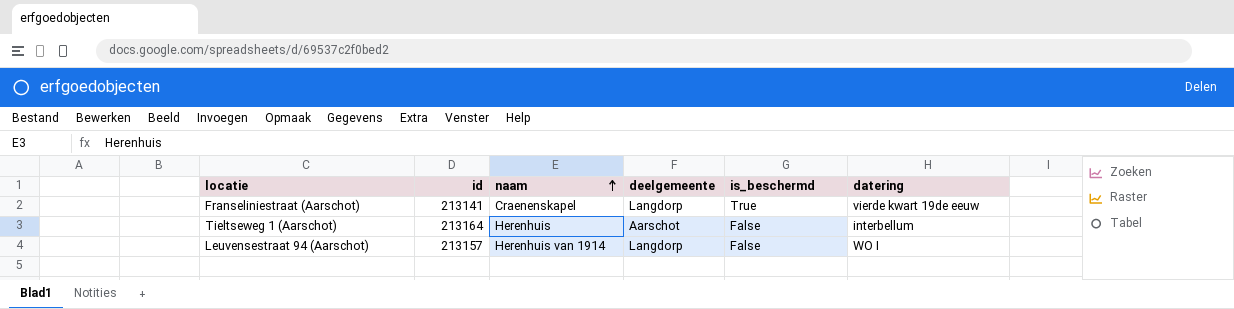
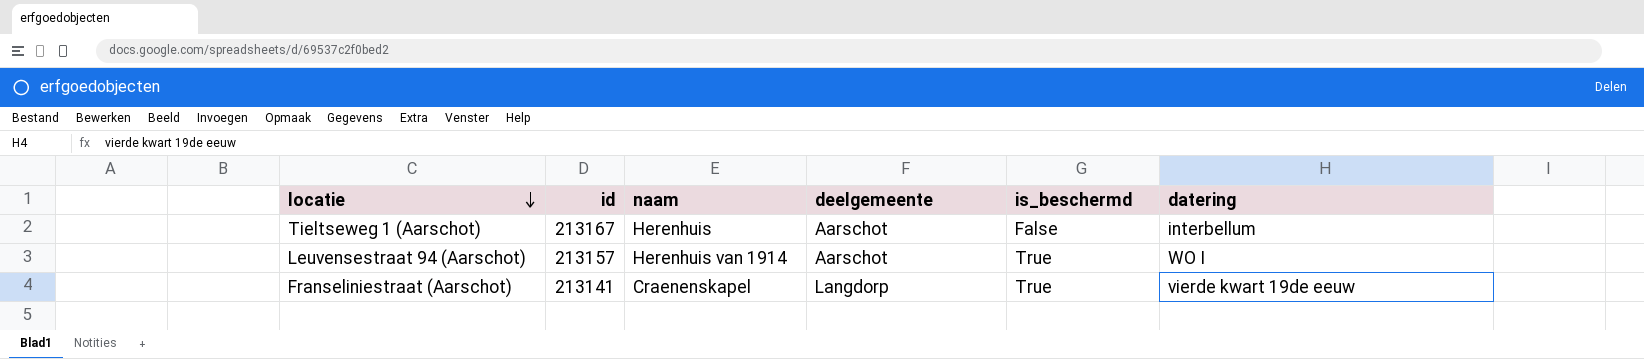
row order: naam ascending -> locatie descending
Tieltseweg 1 (Aarschot) | id: 213164 -> 213167
Leuvensestraat 94 (Aarschot) | deelgemeente: Langdorp -> Aarschot
Leuvensestraat 94 (Aarschot) | is_beschermd: False -> True

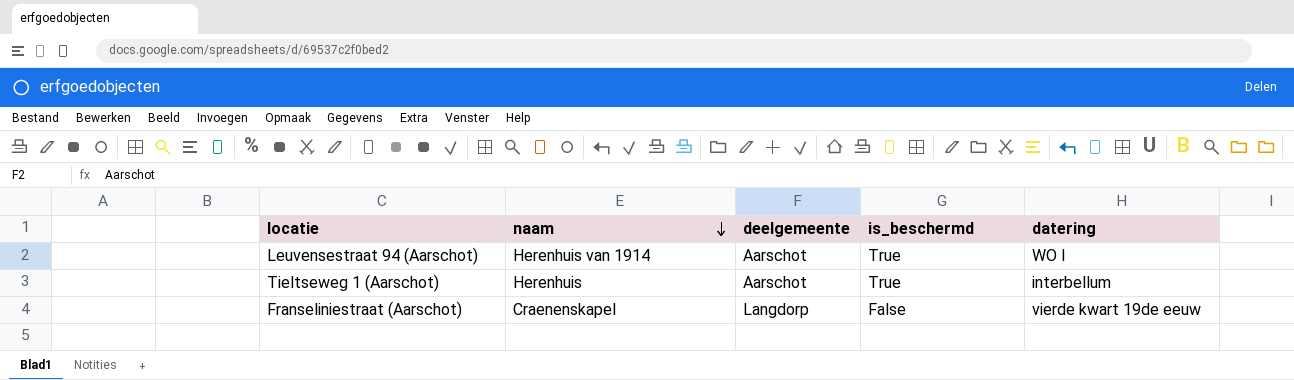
row order: locatie descending -> naam descending
column id | position: 2 -> none
Tieltseweg 1 (Aarschot) | is_beschermd: False -> True
Franseliniestraat (Aarschot) | is_beschermd: True -> False

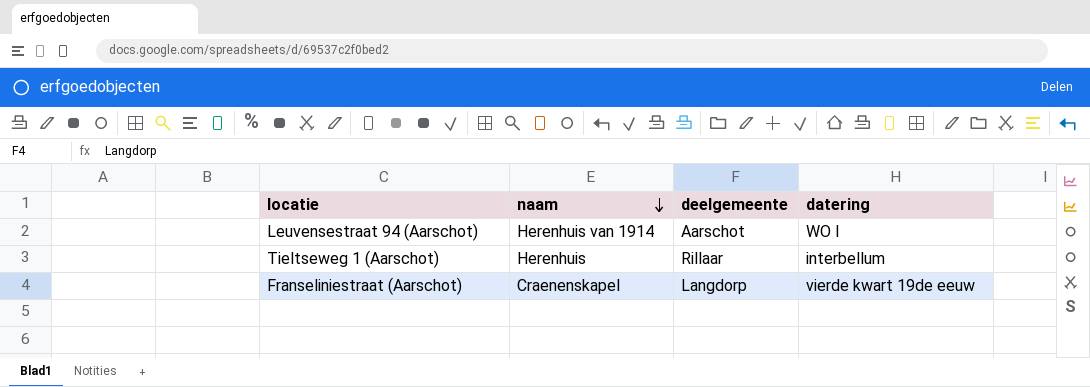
column is_beschermd | position: 4 -> none
Tieltseweg 1 (Aarschot) | deelgemeente: Aarschot -> Rillaar

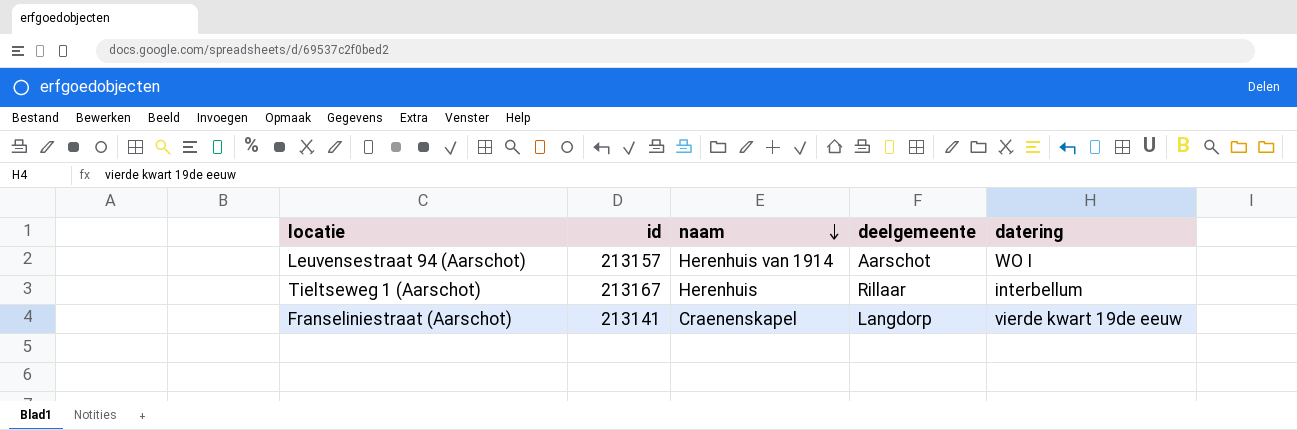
column id | position: none -> 2

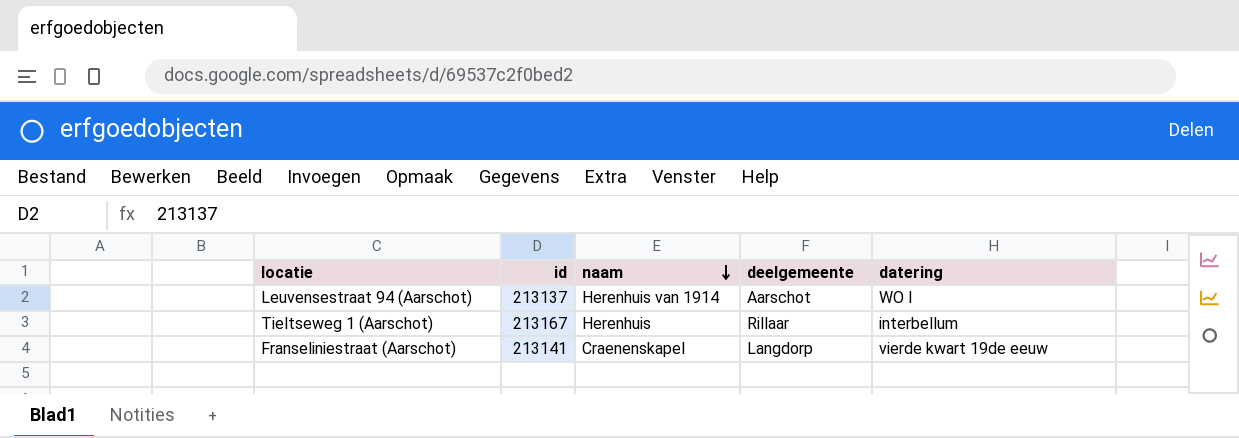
Leuvensestraat 94 (Aarschot) | id: 213157 -> 213137

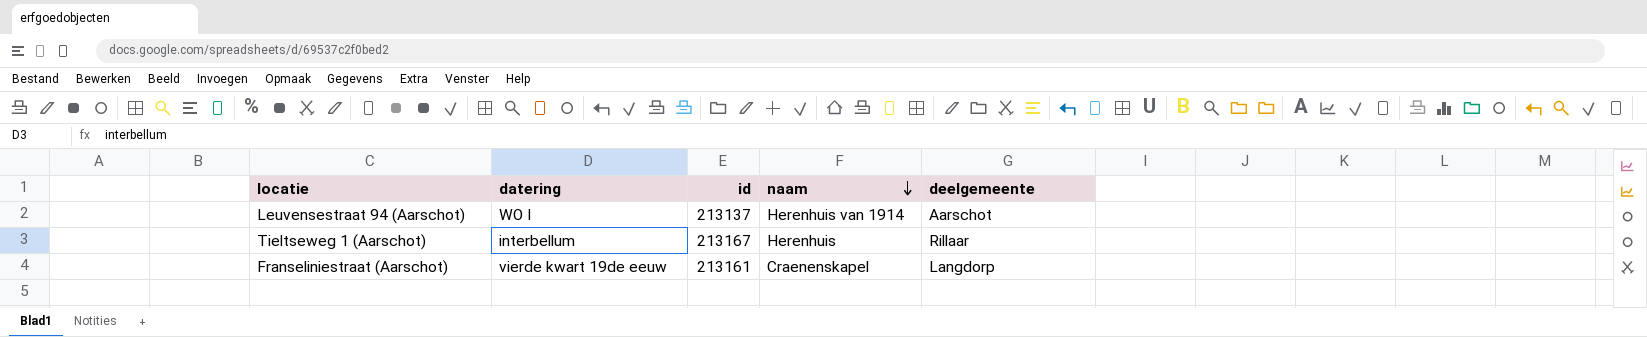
column datering | position: 5 -> 2
Franseliniestraat (Aarschot) | id: 213141 -> 213161

